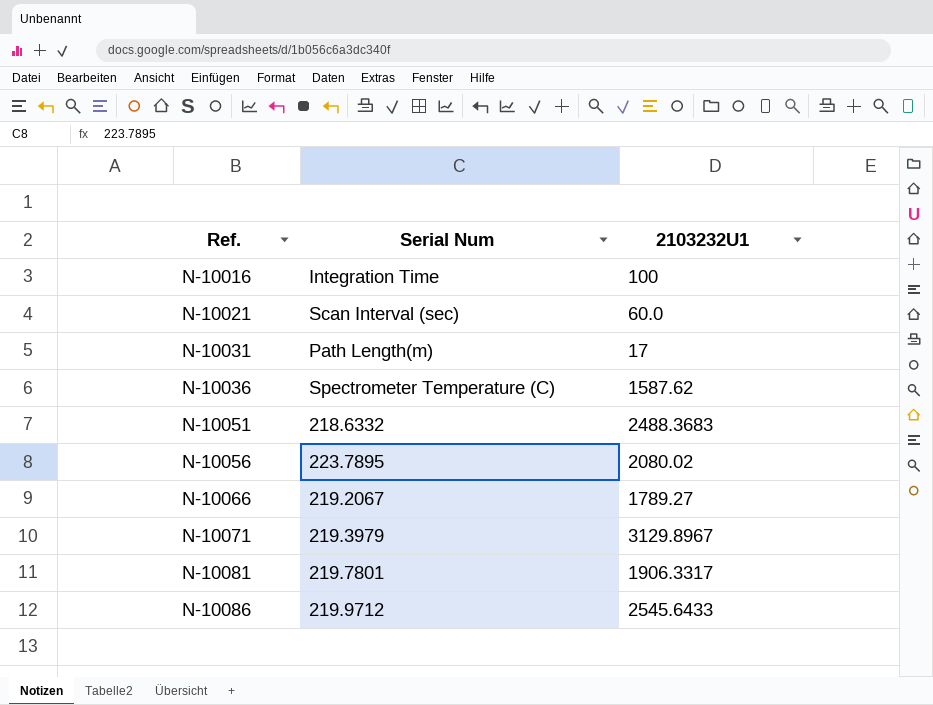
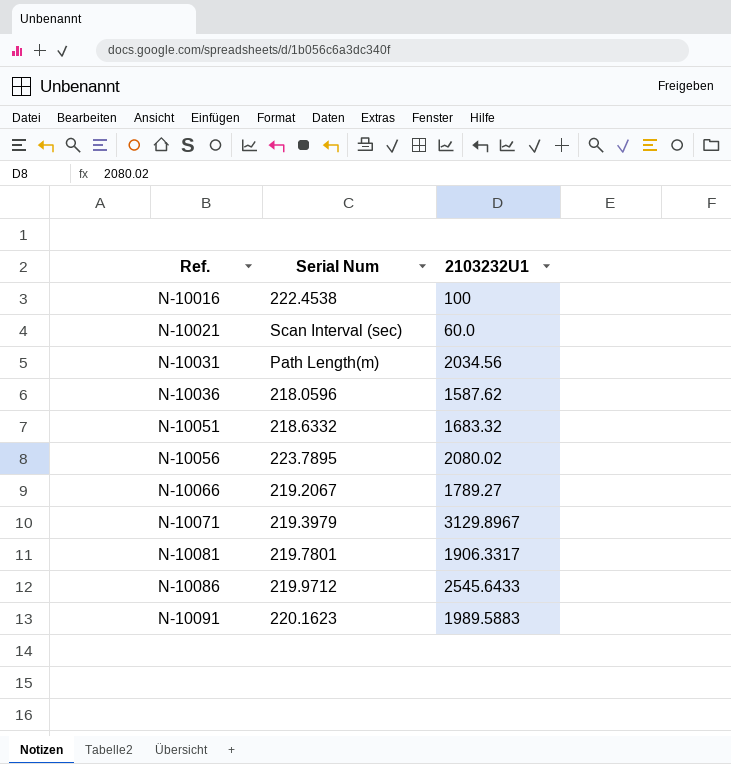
N-10016 | Serial Num: Integration Time -> 222.4538
N-10031 | 2103232U1: 17 -> 2034.56
N-10036 | Serial Num: Spectrometer Temperature (C) -> 218.0596
N-10051 | 2103232U1: 2488.3683 -> 1683.32
row N-10091: none -> 220.1623 | 1989.5883

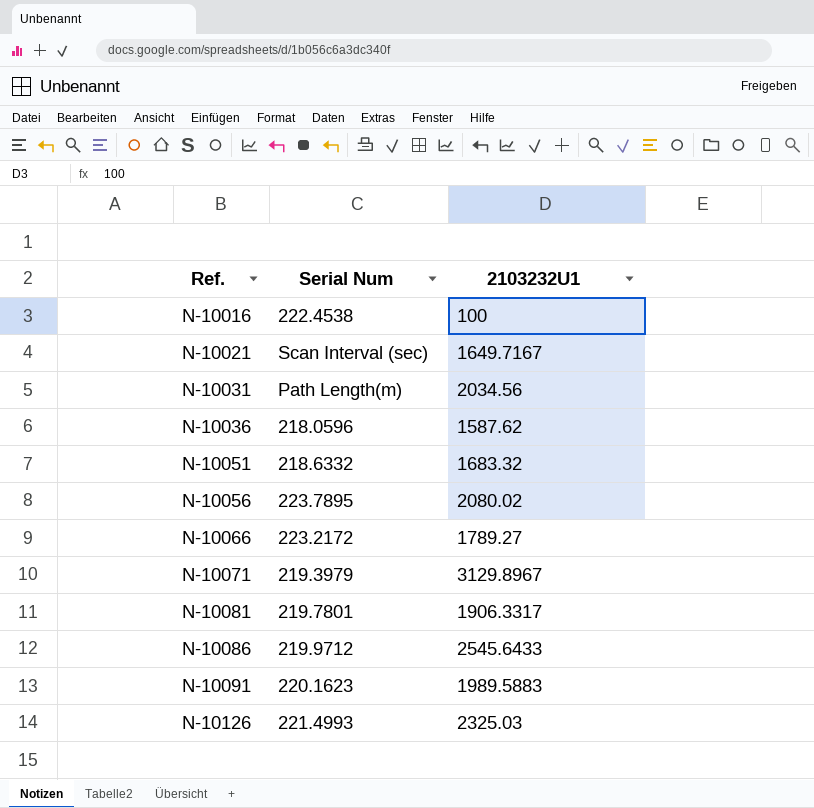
N-10021 | 2103232U1: 60.0 -> 1649.7167
N-10066 | Serial Num: 219.2067 -> 223.2172
row N-10126: none -> 221.4993 | 2325.03

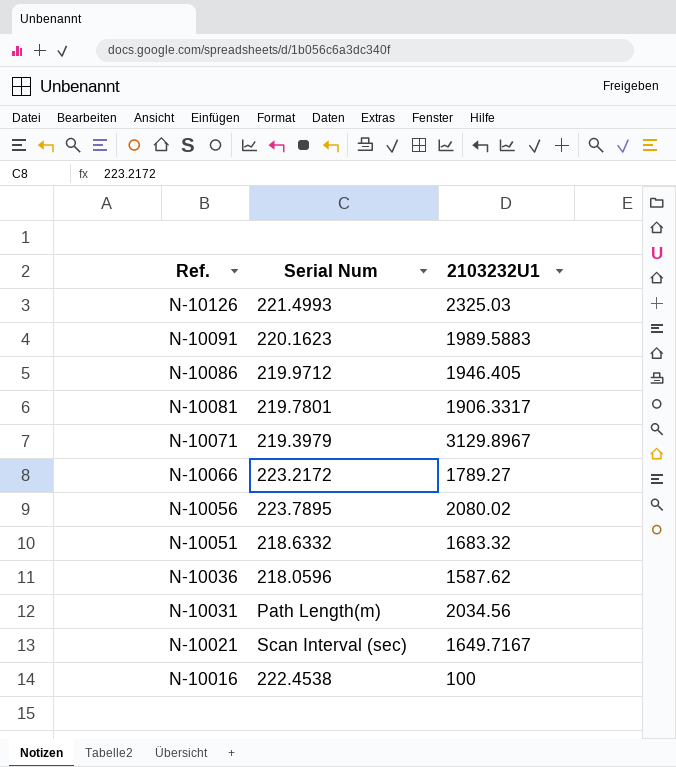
row order: Ref. ascending -> Ref. descending
N-10086 | 2103232U1: 2545.6433 -> 1946.405

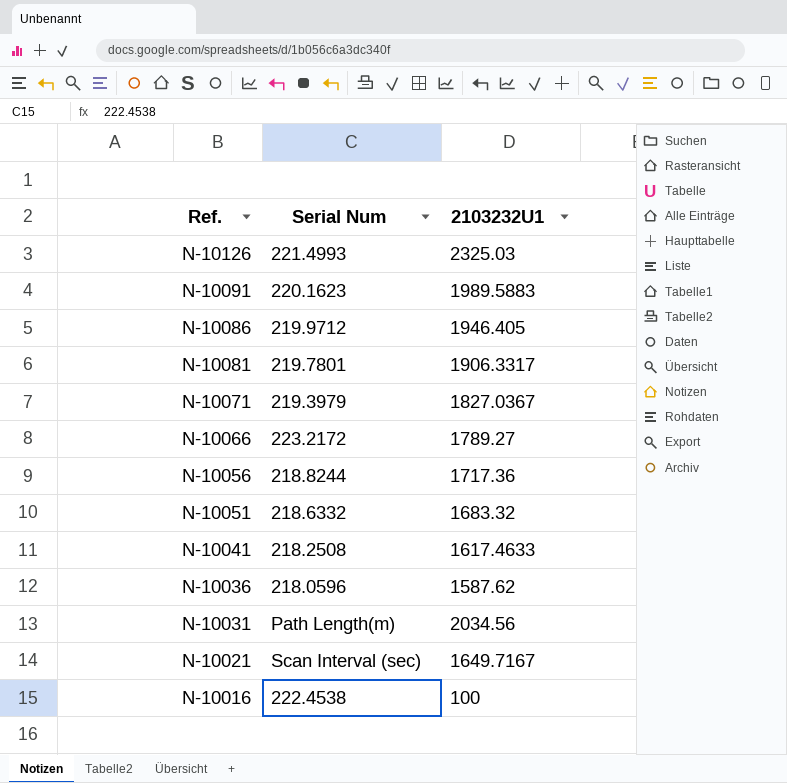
N-10071 | 2103232U1: 3129.8967 -> 1827.0367
N-10056 | Serial Num: 223.7895 -> 218.8244
N-10056 | 2103232U1: 2080.02 -> 1717.36
row N-10041: none -> 218.2508 | 1617.4633

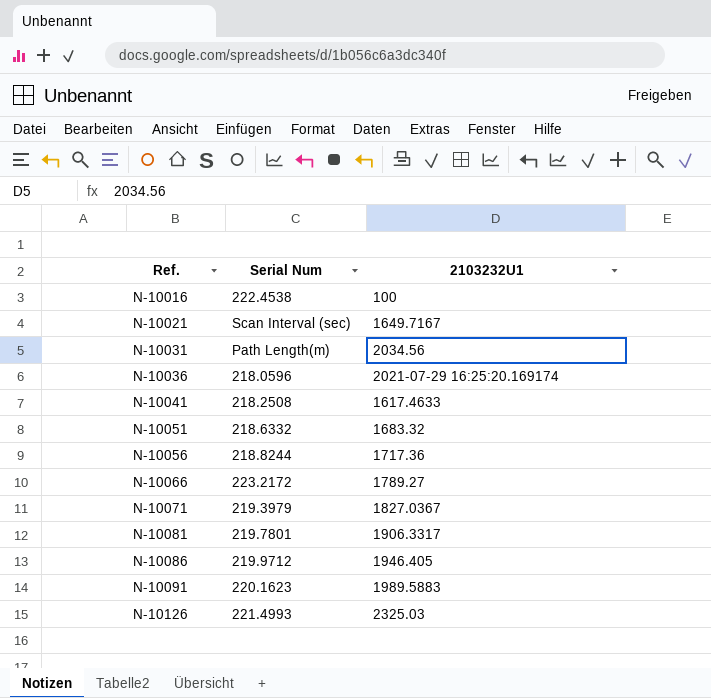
row order: Ref. descending -> Ref. ascending
N-10036 | 2103232U1: 1587.62 -> 2021-07-29 16:25:20.169174

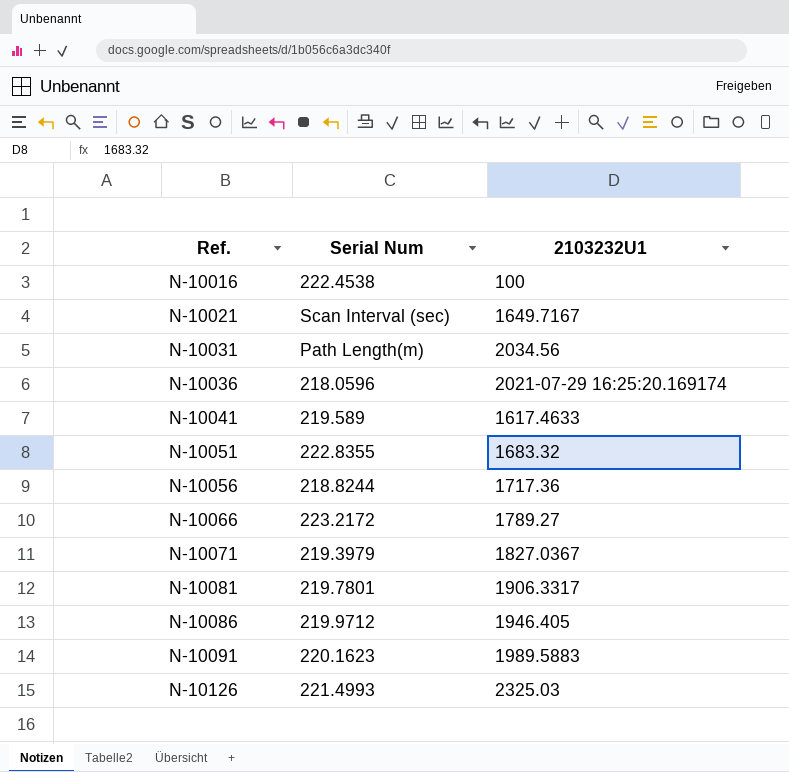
N-10041 | Serial Num: 218.2508 -> 219.589
N-10051 | Serial Num: 218.6332 -> 222.8355

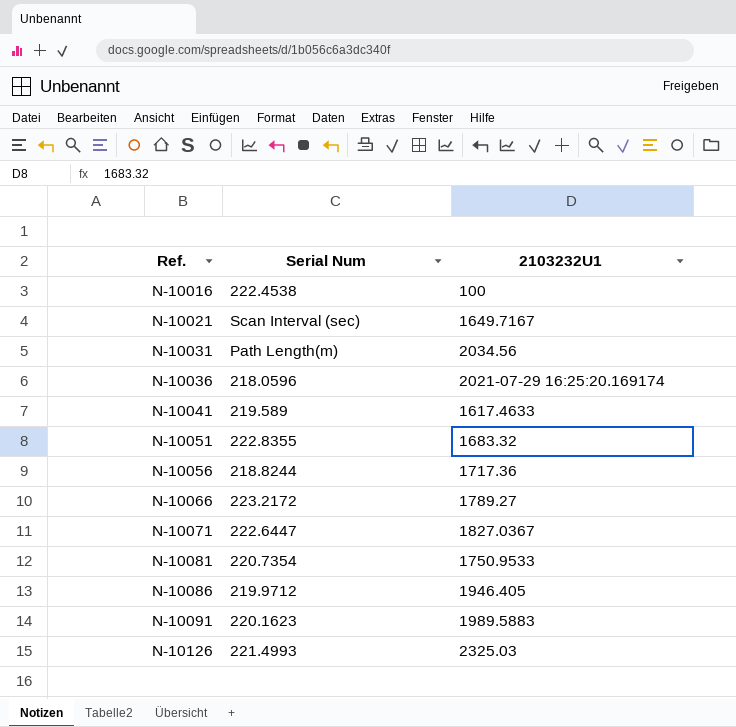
N-10071 | Serial Num: 219.3979 -> 222.6447
N-10081 | Serial Num: 219.7801 -> 220.7354
N-10081 | 2103232U1: 1906.3317 -> 1750.9533

